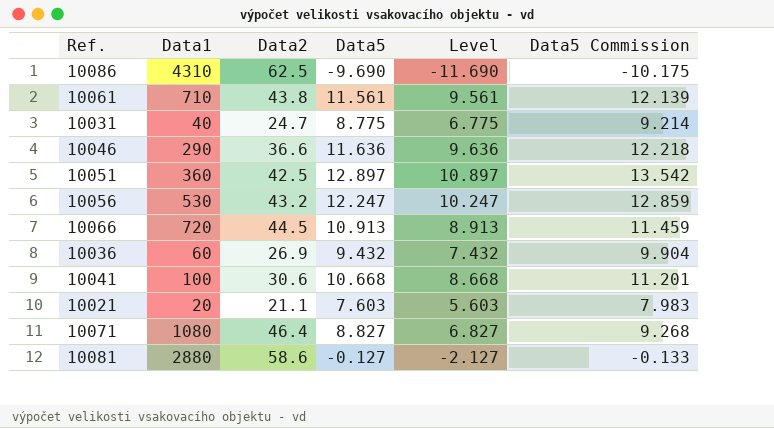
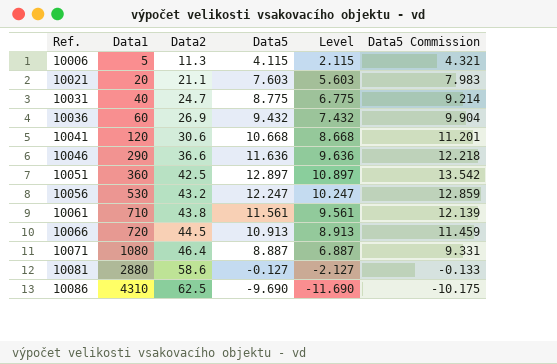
row order: none -> Ref. ascending
row 10006: none -> 5 | 11.3 | 4.115 | 2.115 | 4.321
10041 | Data1: 100 -> 120
10071 | Data5: 8.827 -> 8.887
10071 | Level: 6.827 -> 6.887
10071 | Data5 Commission: 9.268 -> 9.331

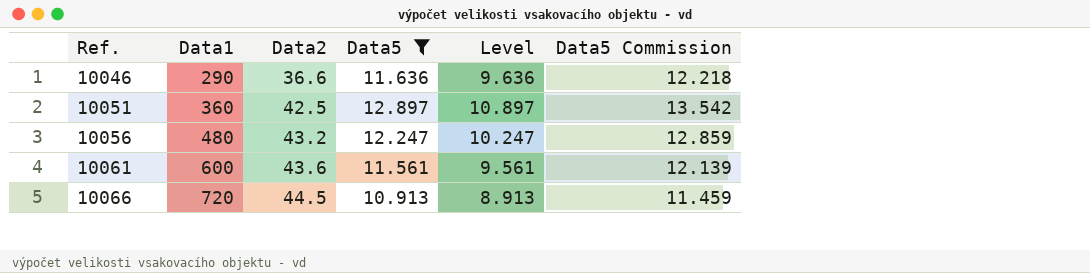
filter: none -> Data5 >= 10.913
10056 | Data1: 530 -> 480
10061 | Data1: 710 -> 600
10061 | Data2: 43.8 -> 43.6

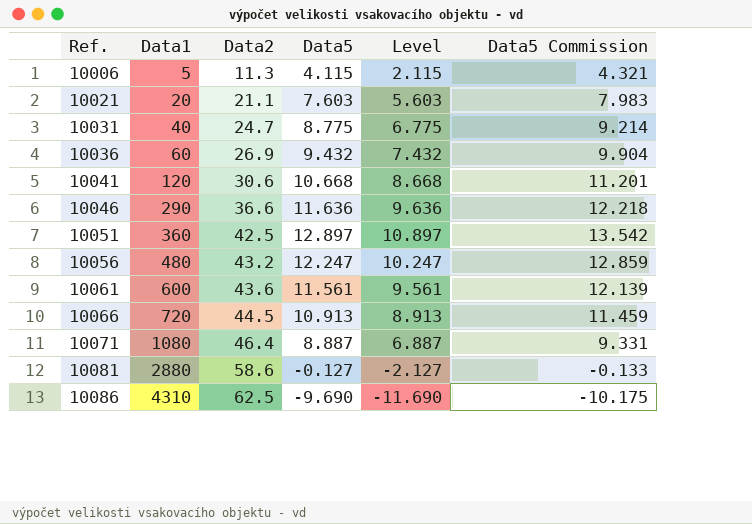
filter: Data5 >= 10.913 -> none

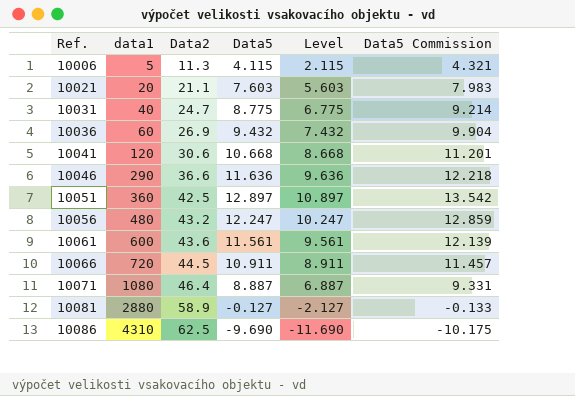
column name: Data1 -> data1
10066 | Data5: 10.913 -> 10.911
10066 | Level: 8.913 -> 8.911
10066 | Data5 Commission: 11.459 -> 11.457
10081 | Data2: 58.6 -> 58.9

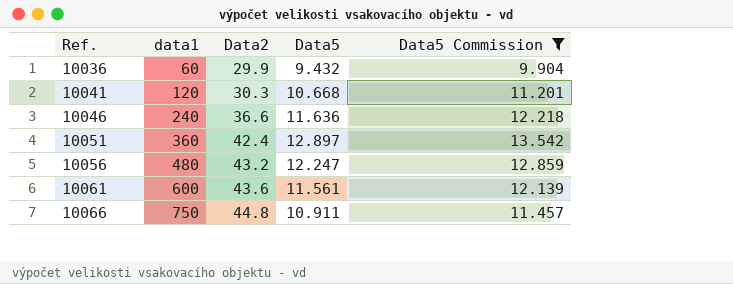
filter: none -> Data5 Commission >= 9.904
column Level | formula: [Data5] - 2 -> none
10036 | Data2: 26.9 -> 29.9
10041 | Data2: 30.6 -> 30.3
10046 | data1: 290 -> 240
10051 | Data2: 42.5 -> 42.4
10066 | data1: 720 -> 750
10066 | Data2: 44.5 -> 44.8

